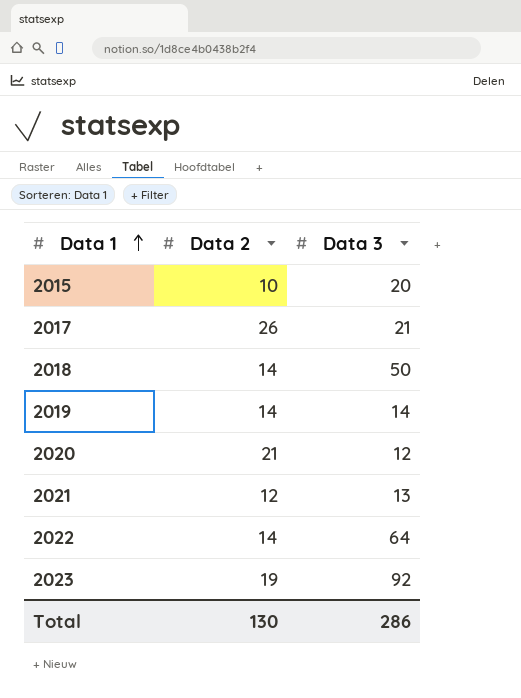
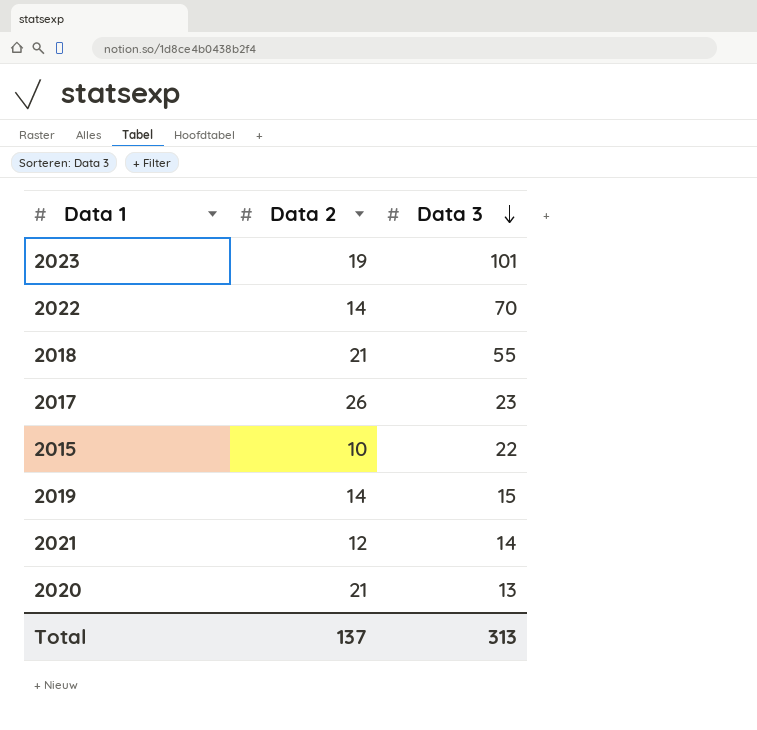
row order: Data 1 ascending -> Data 3 descending
2023 | Data 3: 92 -> 101
2022 | Data 3: 64 -> 70
2018 | Data 2: 14 -> 21
2018 | Data 3: 50 -> 55
2017 | Data 3: 21 -> 23
2015 | Data 3: 20 -> 22
2019 | Data 3: 14 -> 15
2021 | Data 3: 13 -> 14
2020 | Data 3: 12 -> 13
Total | Data 2: 130 -> 137
Total | Data 3: 286 -> 313

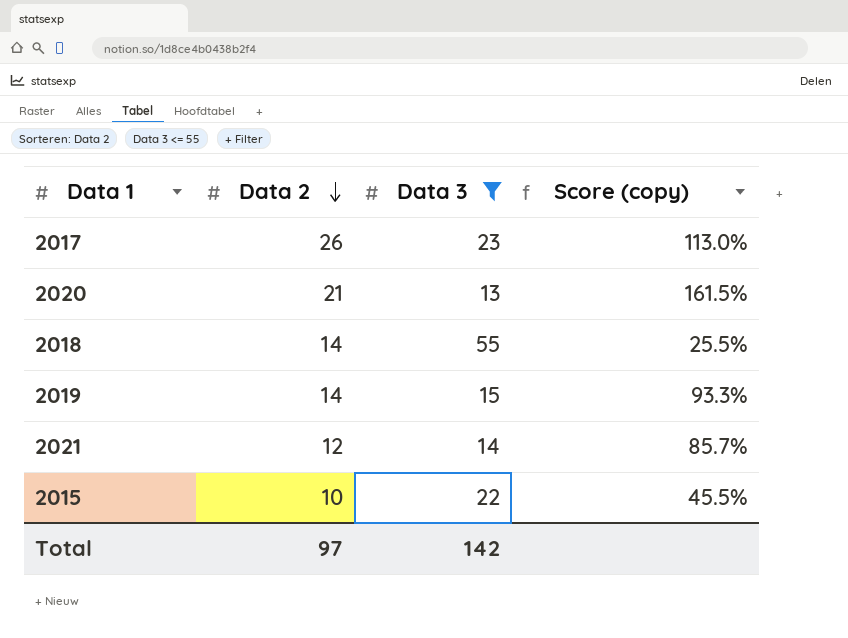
filter: none -> Data 3 <= 55
row order: Data 3 descending -> Data 2 descending
column Score (copy) | formula: none -> [Data 2] / [Data 3]
2018 | Data 2: 21 -> 14
Total | Data 2: 137 -> 97
Total | Data 3: 313 -> 142

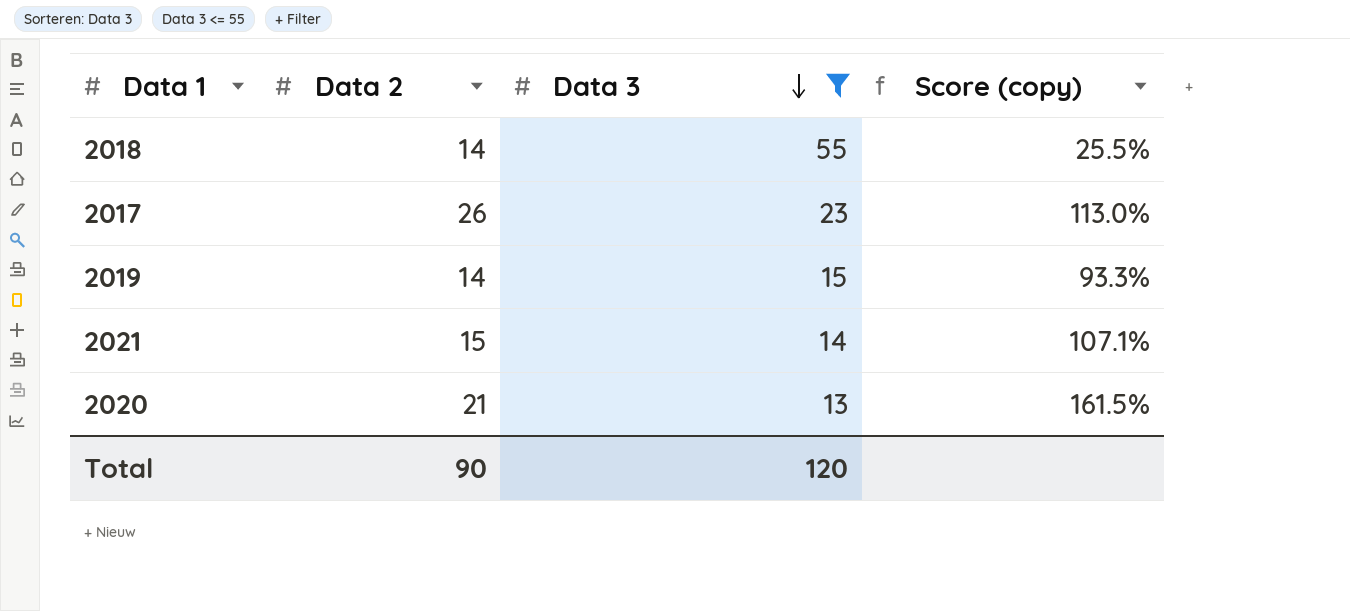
row order: Data 2 descending -> Data 3 descending
row 2015: 10 | 22 | 45.5% -> none
2021 | Data 2: 12 -> 15
2021 | Score (copy): 85.7% -> 107.1%
Total | Data 2: 97 -> 90
Total | Data 3: 142 -> 120

